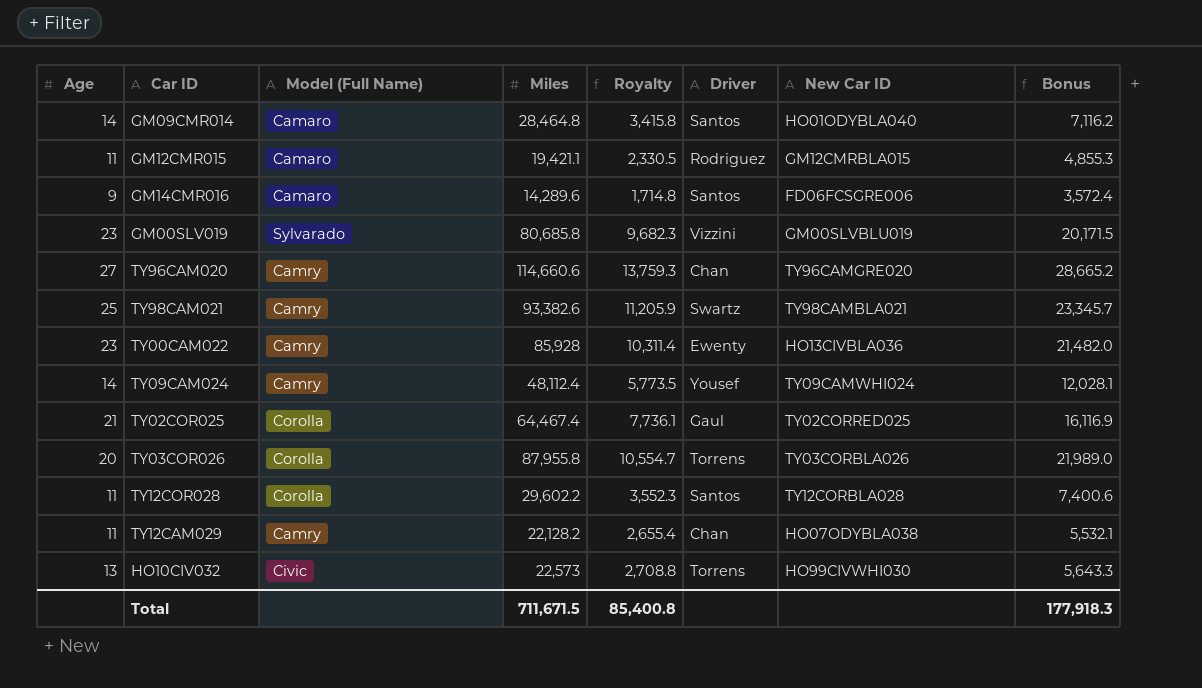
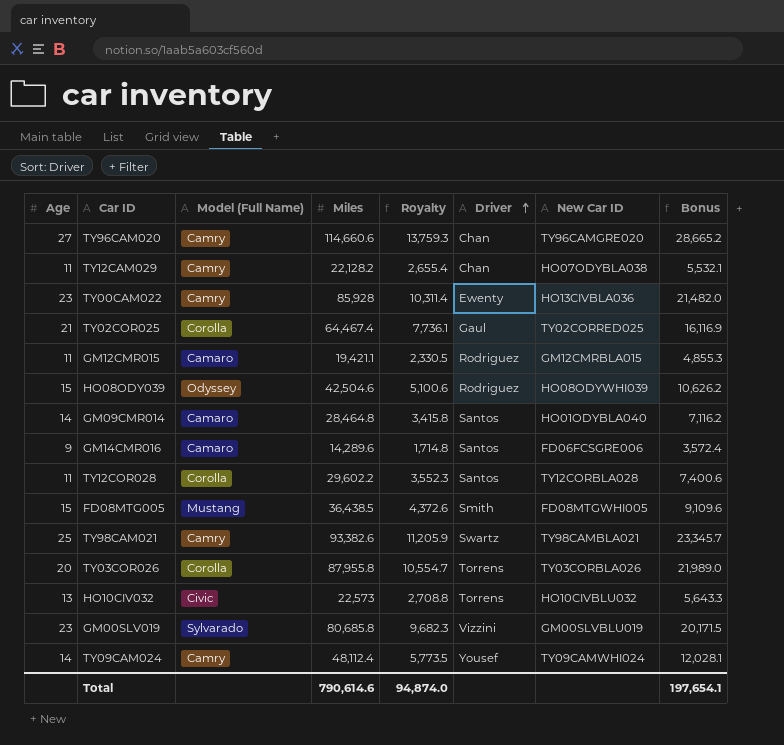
row order: none -> Driver ascending
row HO08ODY039: none -> 15 | Odyssey | 42,504.6 | 5,100.6 | Rodriguez | HO08ODYWHI039 | 10,626.2
row FD08MTG005: none -> 15 | Mustang | 36,438.5 | 4,372.6 | Smith | FD08MTGWHI005 | 9,109.6
HO10CIV032 | New Car ID: HO99CIVWHI030 -> HO10CIVBLU032
Total | Miles: 711,671.5 -> 790,614.6
Total | Royalty: 85,400.8 -> 94,874.0
Total | Bonus: 177,918.3 -> 197,654.1

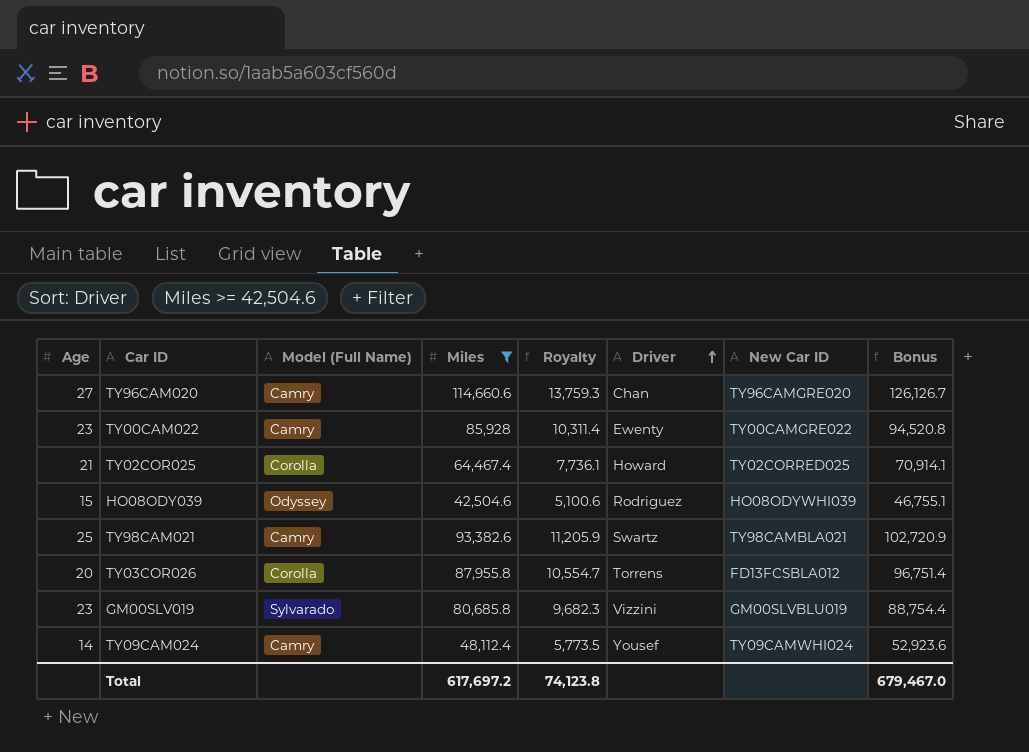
filter: none -> Miles >= 42,504.6
column Bonus | formula: [Miles] * 0.25 -> [Miles] * 1.1
TY00CAM022 | New Car ID: HO13CIVBLA036 -> TY00CAMGRE022
TY02COR025 | Driver: Gaul -> Howard
TY03COR026 | New Car ID: TY03CORBLA026 -> FD13FCSBLA012
Total | Miles: 790,614.6 -> 617,697.2
Total | Royalty: 94,874.0 -> 74,123.8
Total | Bonus: 197,654.1 -> 679,467.0

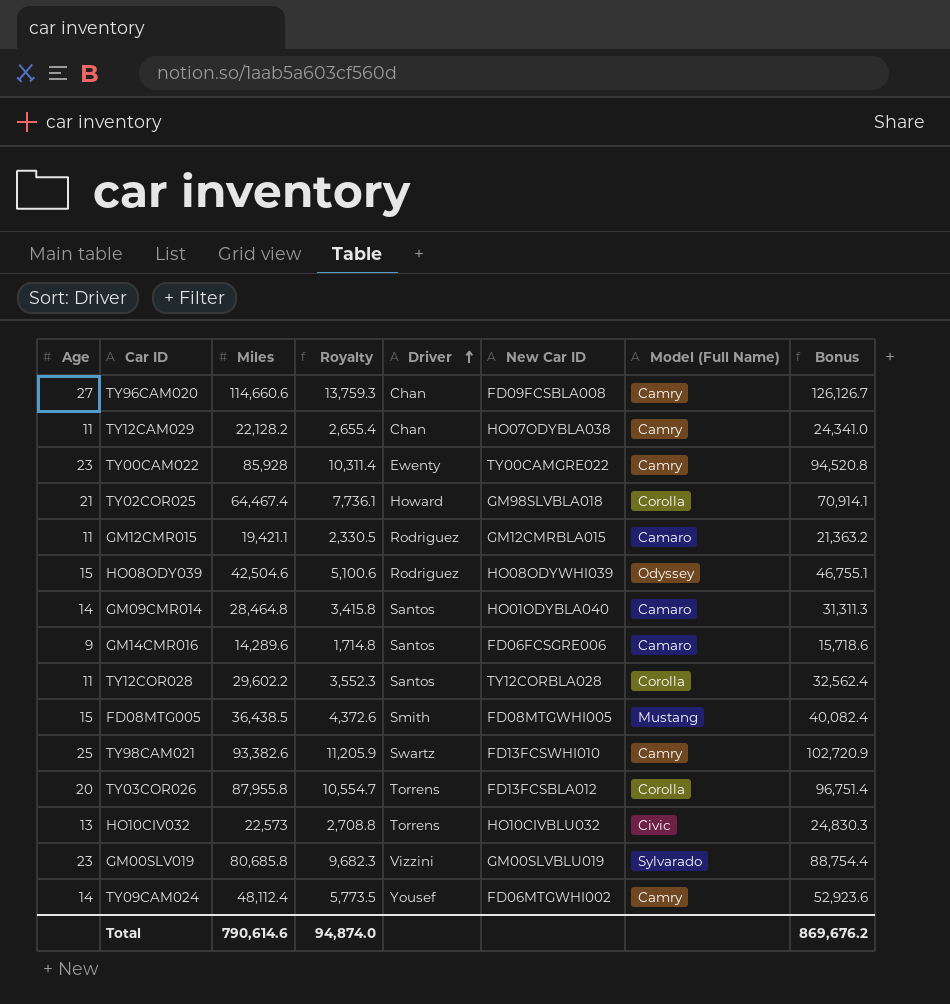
filter: Miles >= 42,504.6 -> none
column Model (Full Name) | position: 3 -> 7
TY96CAM020 | New Car ID: TY96CAMGRE020 -> FD09FCSBLA008
TY02COR025 | New Car ID: TY02CORRED025 -> GM98SLVBLA018
TY98CAM021 | New Car ID: TY98CAMBLA021 -> FD13FCSWHI010
TY09CAM024 | New Car ID: TY09CAMWHI024 -> FD06MTGWHI002
Total | Miles: 617,697.2 -> 790,614.6
Total | Royalty: 74,123.8 -> 94,874.0
Total | Bonus: 679,467.0 -> 869,676.2

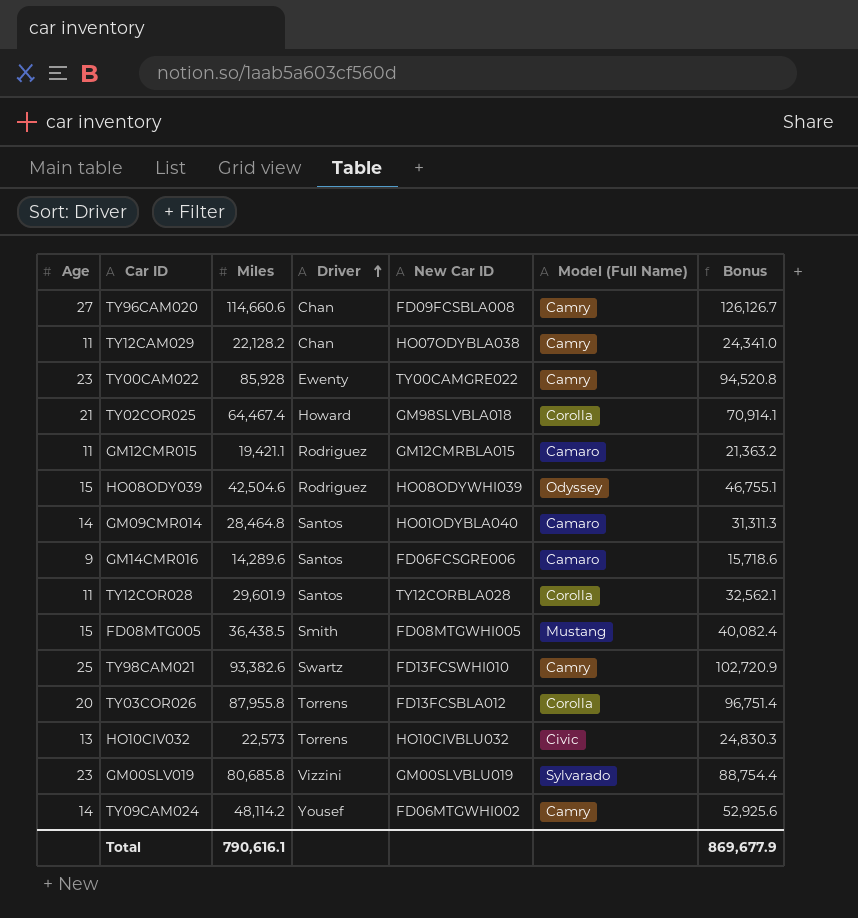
column Royalty | formula: [Miles] * 0.12 -> none
TY12COR028 | Miles: 29,602.2 -> 29,601.9
TY12COR028 | Bonus: 32,562.4 -> 32,562.1
TY09CAM024 | Miles: 48,112.4 -> 48,114.2
TY09CAM024 | Bonus: 52,923.6 -> 52,925.6
Total | Miles: 790,614.6 -> 790,616.1
Total | Bonus: 869,676.2 -> 869,677.9

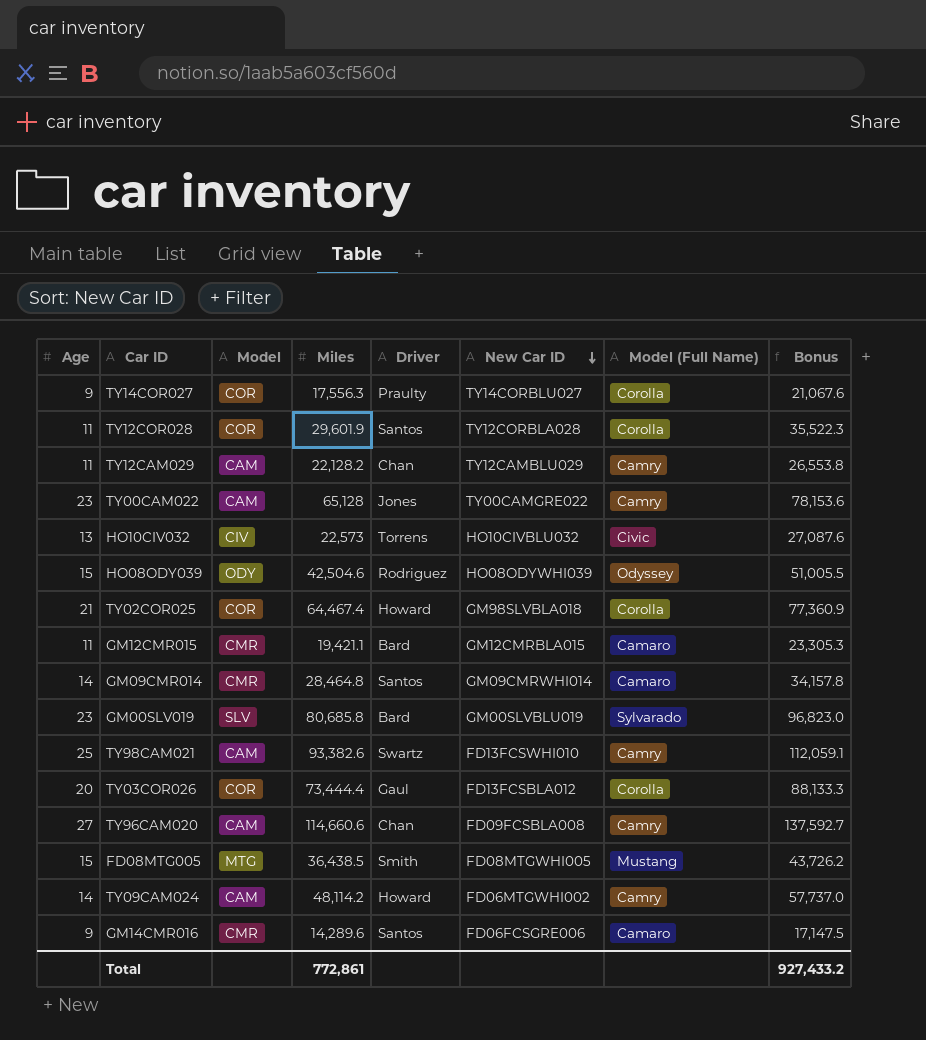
row order: Driver ascending -> New Car ID descending
column Model | position: none -> 3
column Bonus | formula: [Miles] * 1.1 -> [Miles] * 1.2
row TY14COR027: none -> 9 | COR | 17,556.3 | Praulty | TY14CORBLU027 | Corolla | 21,067.6
TY12CAM029 | New Car ID: HO07ODYBLA038 -> TY12CAMBLU029
TY00CAM022 | Miles: 85,928 -> 65,128
TY00CAM022 | Driver: Ewenty -> Jones
GM12CMR015 | Driver: Rodriguez -> Bard
GM09CMR014 | New Car ID: HO01ODYBLA040 -> GM09CMRWHI014
GM00SLV019 | Driver: Vizzini -> Bard
TY03COR026 | Miles: 87,955.8 -> 73,444.4
TY03COR026 | Driver: Torrens -> Gaul
TY09CAM024 | Driver: Yousef -> Howard
Total | Miles: 790,616.1 -> 772,861
Total | Bonus: 869,677.9 -> 927,433.2

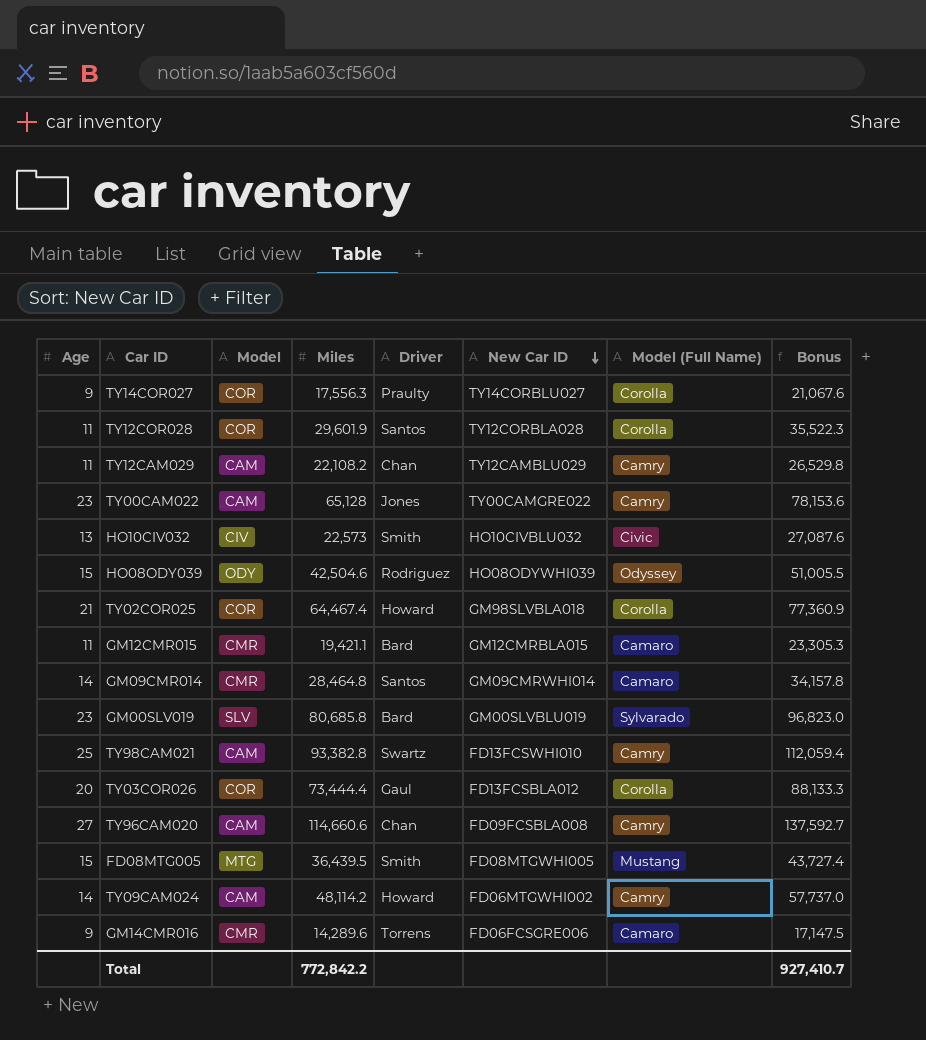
TY12CAM029 | Miles: 22,128.2 -> 22,108.2
TY12CAM029 | Bonus: 26,553.8 -> 26,529.8
HO10CIV032 | Driver: Torrens -> Smith
TY98CAM021 | Miles: 93,382.6 -> 93,382.8
TY98CAM021 | Bonus: 112,059.1 -> 112,059.4
FD08MTG005 | Miles: 36,438.5 -> 36,439.5
FD08MTG005 | Bonus: 43,726.2 -> 43,727.4
GM14CMR016 | Driver: Santos -> Torrens
Total | Miles: 772,861 -> 772,842.2
Total | Bonus: 927,433.2 -> 927,410.7

